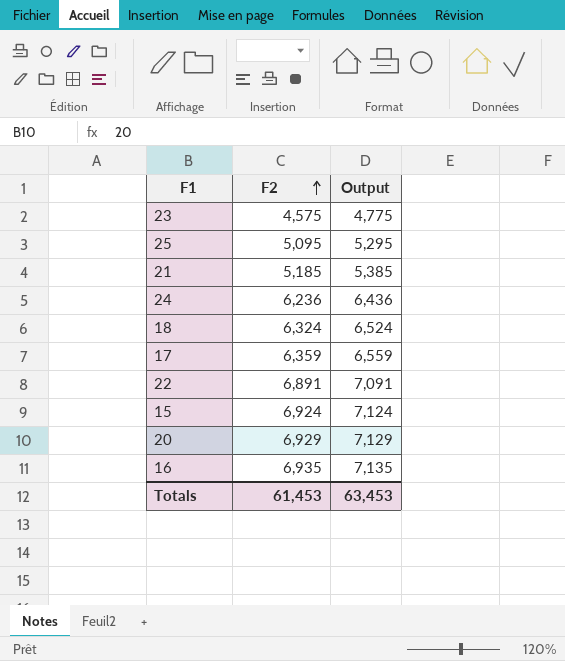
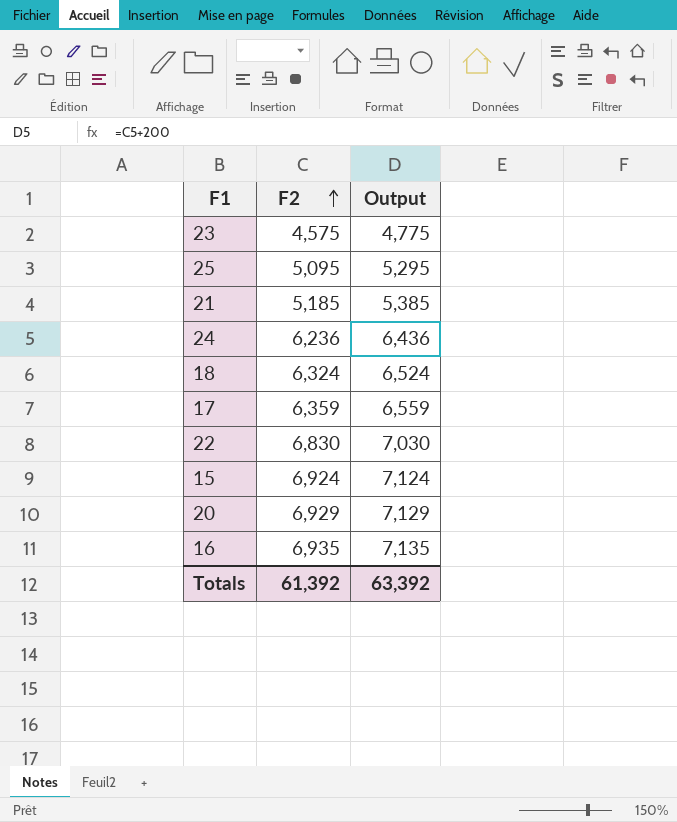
22 | F2: 6,891 -> 6,830
22 | Output: 7,091 -> 7,030
Totals | F2: 61,453 -> 61,392
Totals | Output: 63,453 -> 63,392

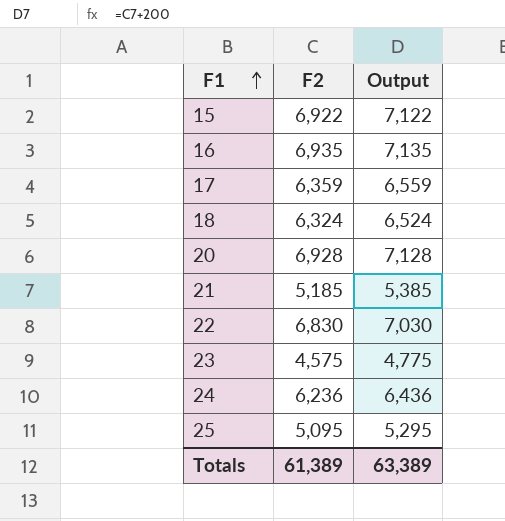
row order: F2 ascending -> F1 ascending
15 | F2: 6,924 -> 6,922
15 | Output: 7,124 -> 7,122
20 | F2: 6,929 -> 6,928
20 | Output: 7,129 -> 7,128
Totals | F2: 61,392 -> 61,389
Totals | Output: 63,392 -> 63,389

